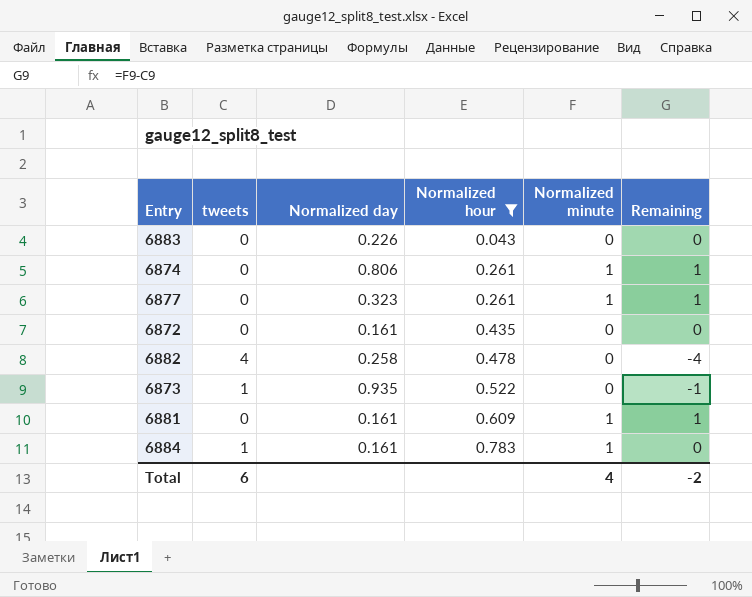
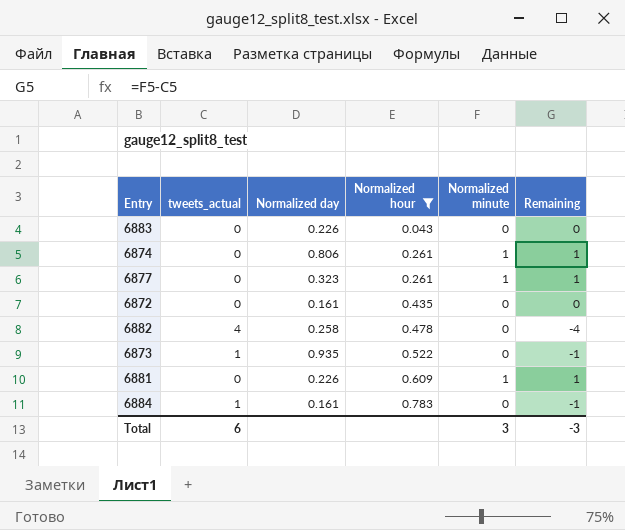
column name: tweets -> tweets_actual
6881 | Normalized day: 0.161 -> 0.226
6884 | Normalized minute: 1 -> 0
6884 | Remaining: 0 -> -1
Total | Normalized minute: 4 -> 3
Total | Remaining: -2 -> -3

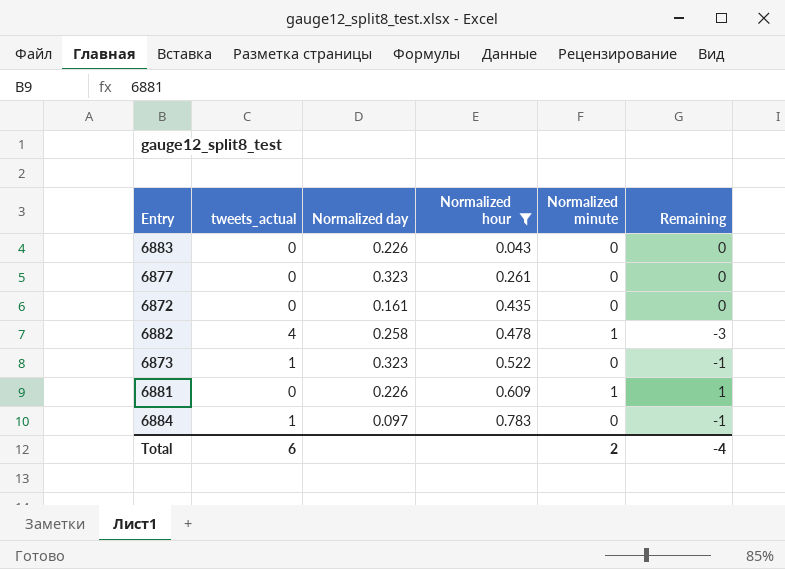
row 6874: 0 | 0.806 | 0.261 | 1 | 1 -> none
6877 | Normalized minute: 1 -> 0
6877 | Remaining: 1 -> 0
6882 | Normalized minute: 0 -> 1
6882 | Remaining: -4 -> -3
6873 | Normalized day: 0.935 -> 0.323
6884 | Normalized day: 0.161 -> 0.097
Total | Normalized minute: 3 -> 2
Total | Remaining: -3 -> -4

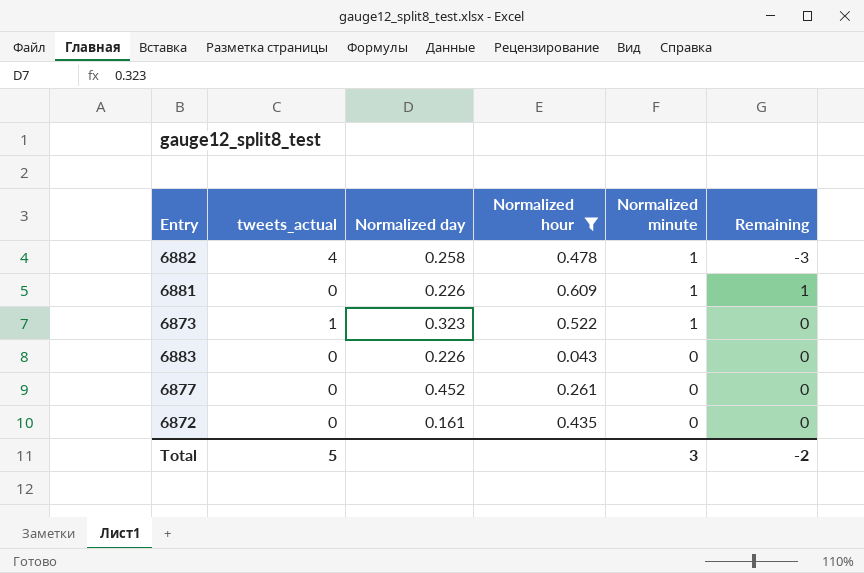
row order: Normalized hour ascending -> Normalized minute descending
row 6884: 1 | 0.097 | 0.783 | 0 | -1 -> none
6873 | Normalized minute: 0 -> 1
6873 | Remaining: -1 -> 0
6877 | Normalized day: 0.323 -> 0.452
Total | tweets_actual: 6 -> 5
Total | Normalized minute: 2 -> 3
Total | Remaining: -4 -> -2

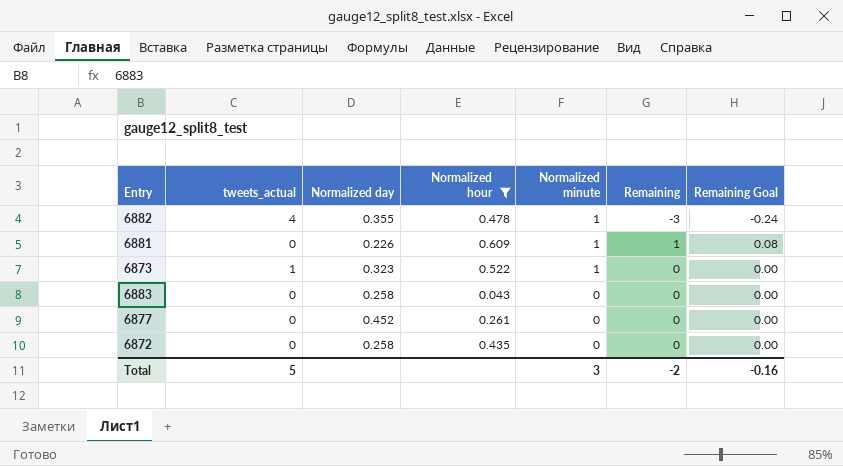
column Remaining Goal | formula: none -> [Remaining] * 0.08
6882 | Normalized day: 0.258 -> 0.355
6883 | Normalized day: 0.226 -> 0.258
6872 | Normalized day: 0.161 -> 0.258

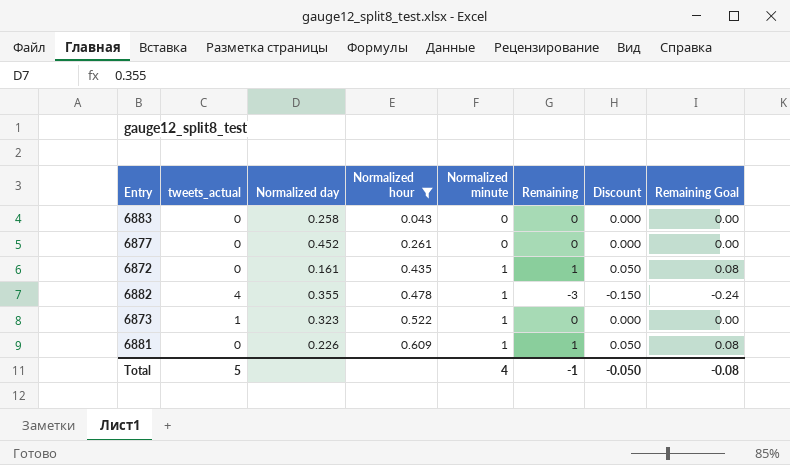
row order: Normalized minute descending -> Normalized hour ascending
column Discount | formula: none -> [Remaining] * 0.05
6872 | Normalized day: 0.258 -> 0.161
6872 | Normalized minute: 0 -> 1
6872 | Remaining: 0 -> 1
6872 | Remaining Goal: 0.00 -> 0.08
Total | Normalized minute: 3 -> 4
Total | Remaining: -2 -> -1
Total | Remaining Goal: -0.16 -> -0.08

